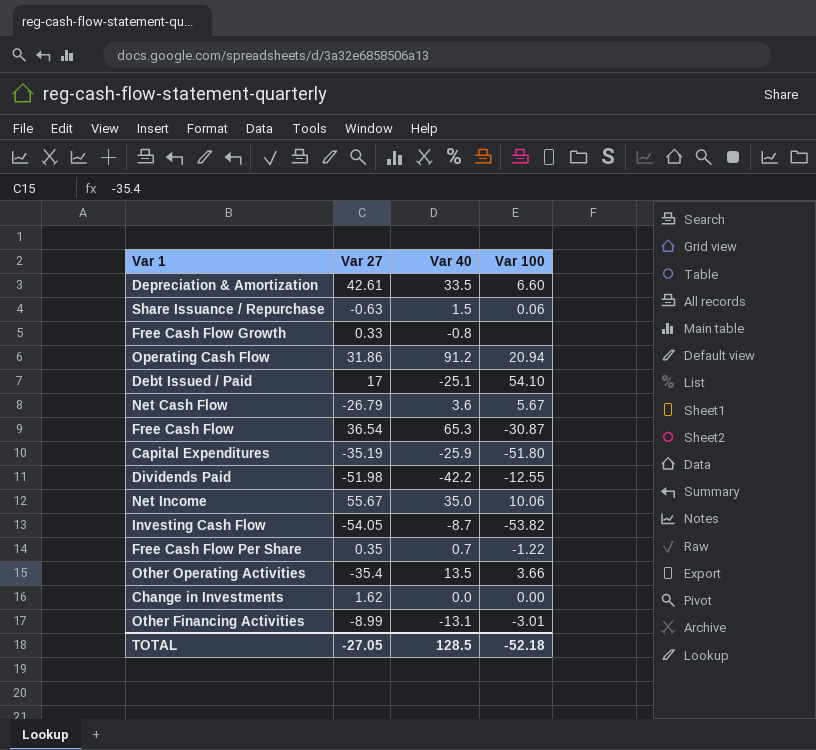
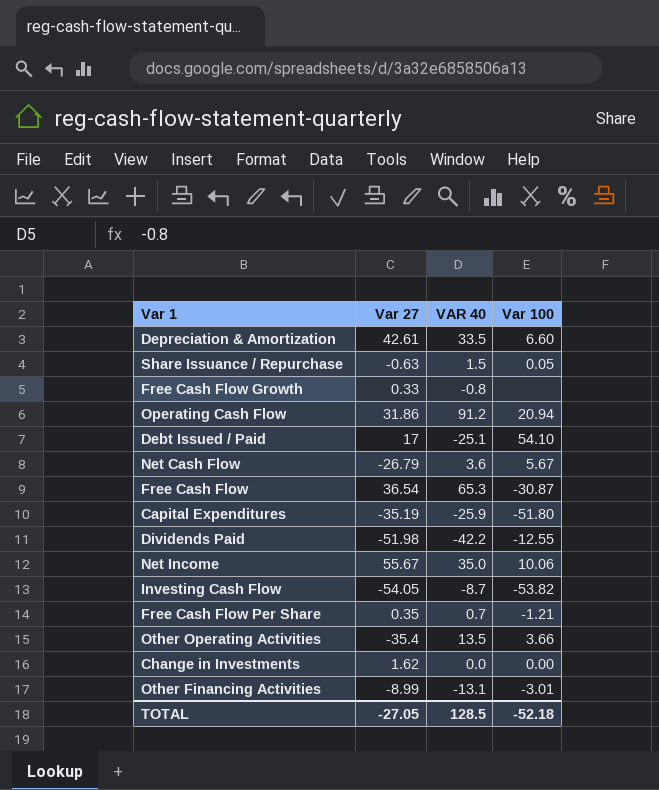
column name: Var 40 -> VAR 40
Share Issuance / Repurchase | Var 100: 0.06 -> 0.05
Free Cash Flow Per Share | Var 100: -1.22 -> -1.21

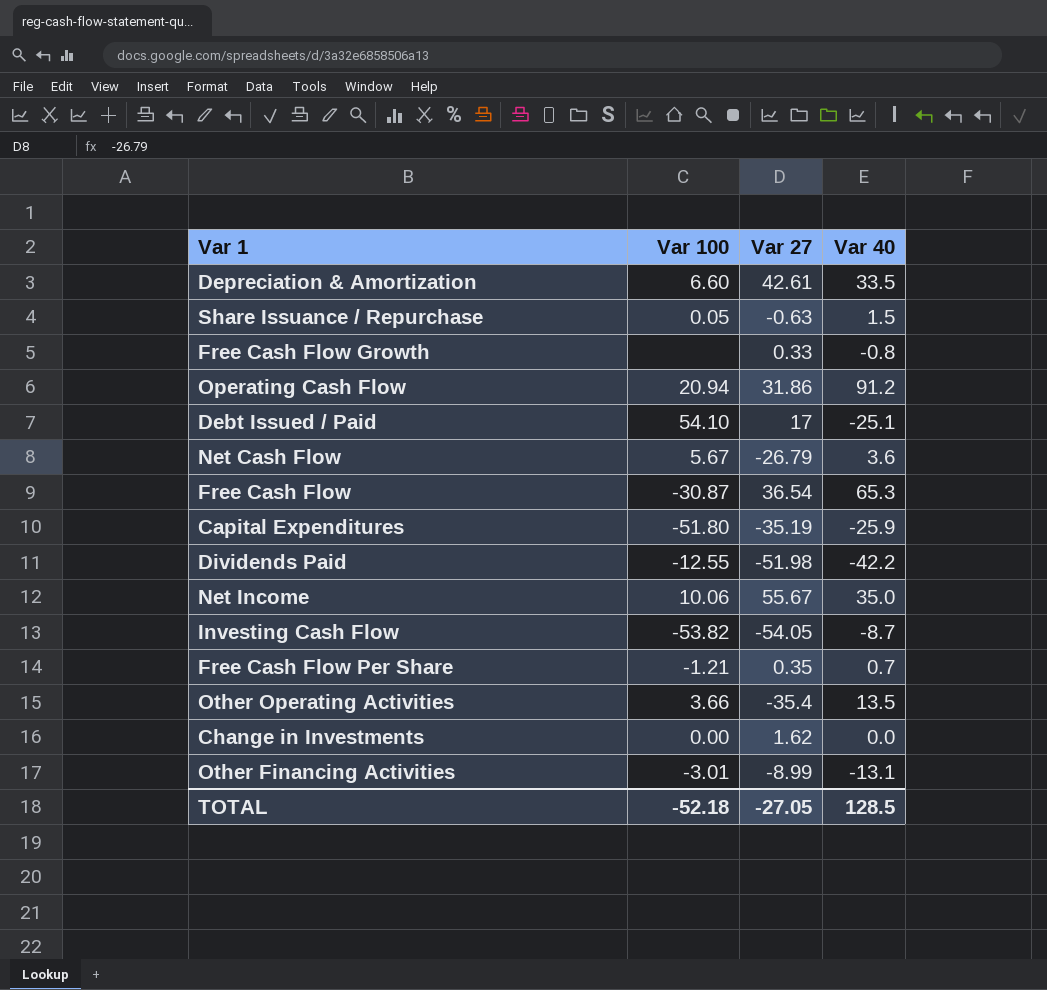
column Var 100 | position: 4 -> 2
column name: VAR 40 -> Var 40

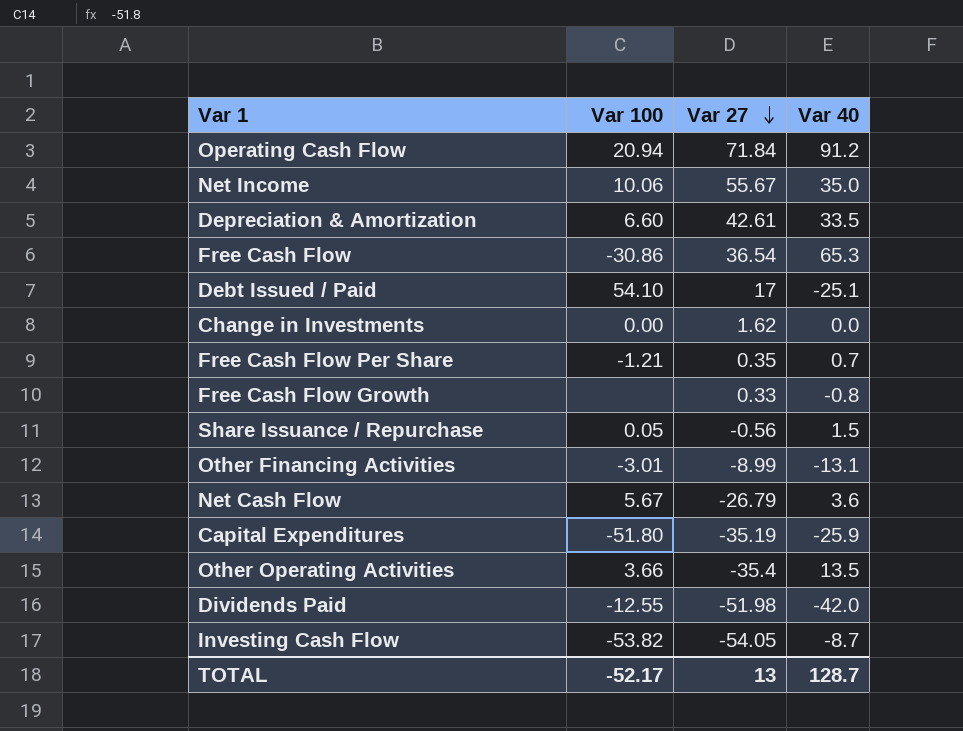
row order: none -> Var 27 descending
Operating Cash Flow | Var 27: 31.86 -> 71.84
Free Cash Flow | Var 100: -30.87 -> -30.86
Share Issuance / Repurchase | Var 27: -0.63 -> -0.56
Dividends Paid | Var 40: -42.2 -> -42.0
TOTAL | Var 100: -52.18 -> -52.17
TOTAL | Var 27: -27.05 -> 13
TOTAL | Var 40: 128.5 -> 128.7

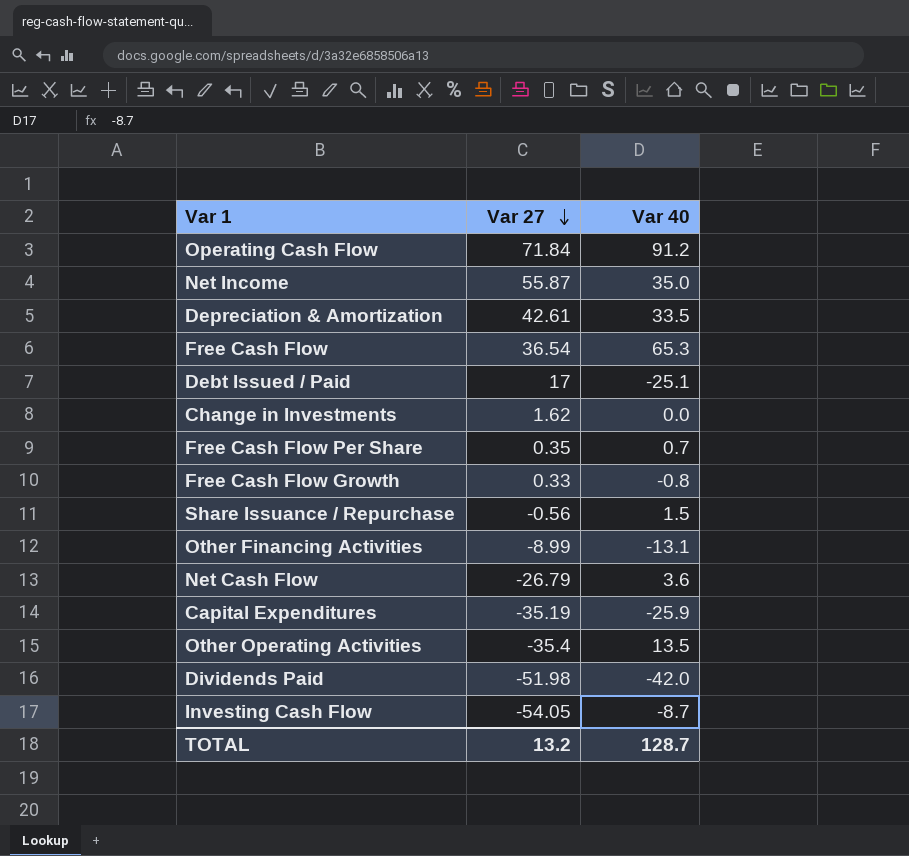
column Var 100 | position: 2 -> none
Net Income | Var 27: 55.67 -> 55.87
TOTAL | Var 27: 13 -> 13.2

